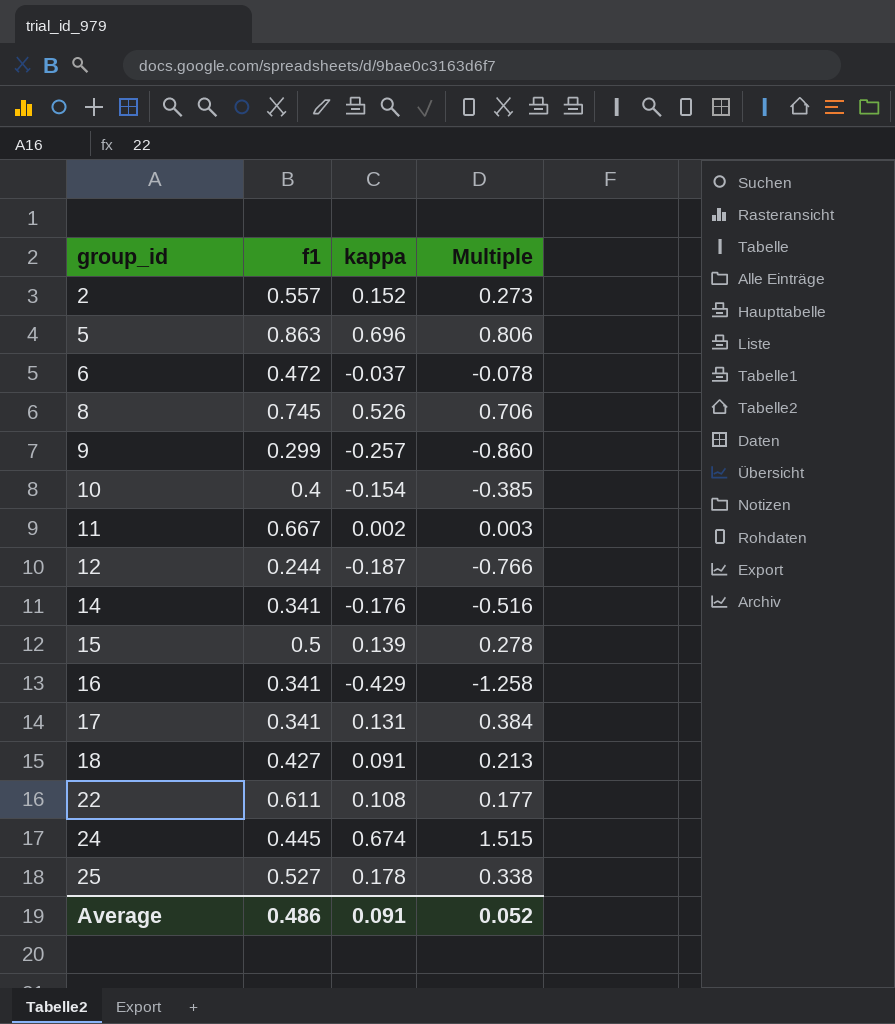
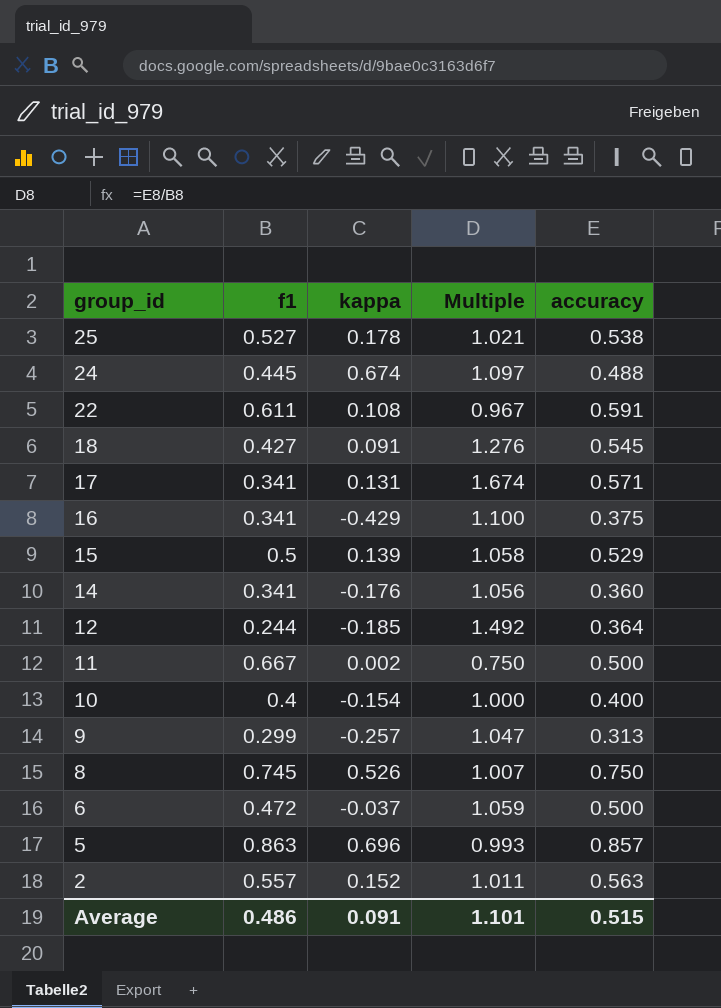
row order: group_id ascending -> group_id descending
column Multiple | formula: [kappa] / [f1] -> [accuracy] / [f1]
column accuracy | position: none -> 5
12 | kappa: -0.187 -> -0.185
Average | Multiple: 0.052 -> 1.101

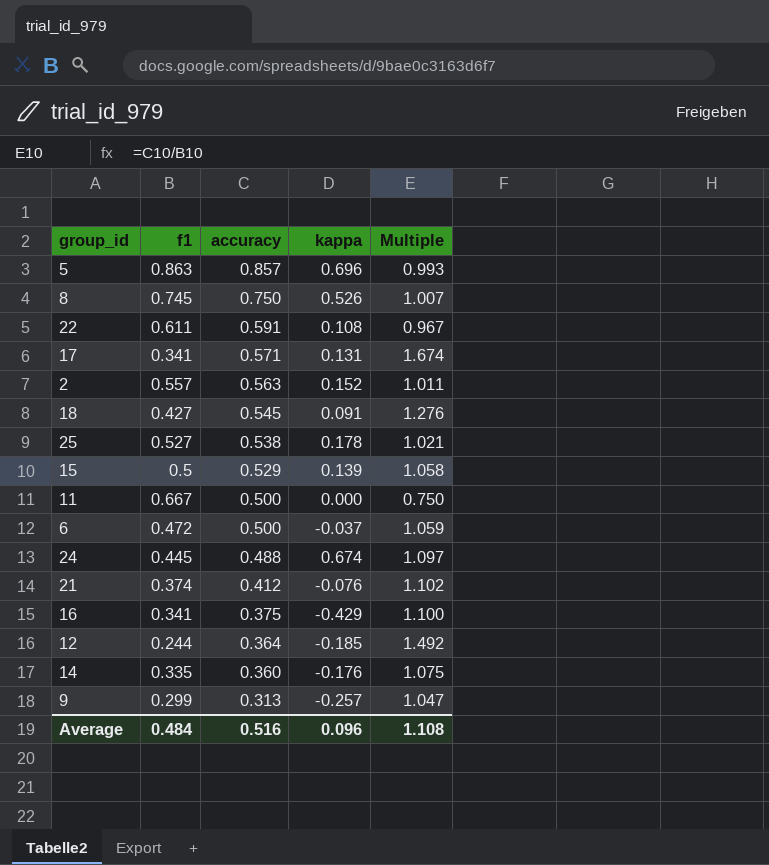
row order: group_id descending -> accuracy descending
column accuracy | position: 5 -> 3
row 10: 0.4 | -0.154 | 1.000 | 0.400 -> none
11 | kappa: 0.002 -> 0.000
row 21: none -> 0.374 | 0.412 | -0.076 | 1.102
14 | f1: 0.341 -> 0.335
14 | Multiple: 1.056 -> 1.075
Average | f1: 0.486 -> 0.484
Average | accuracy: 0.515 -> 0.516
Average | kappa: 0.091 -> 0.096
Average | Multiple: 1.101 -> 1.108

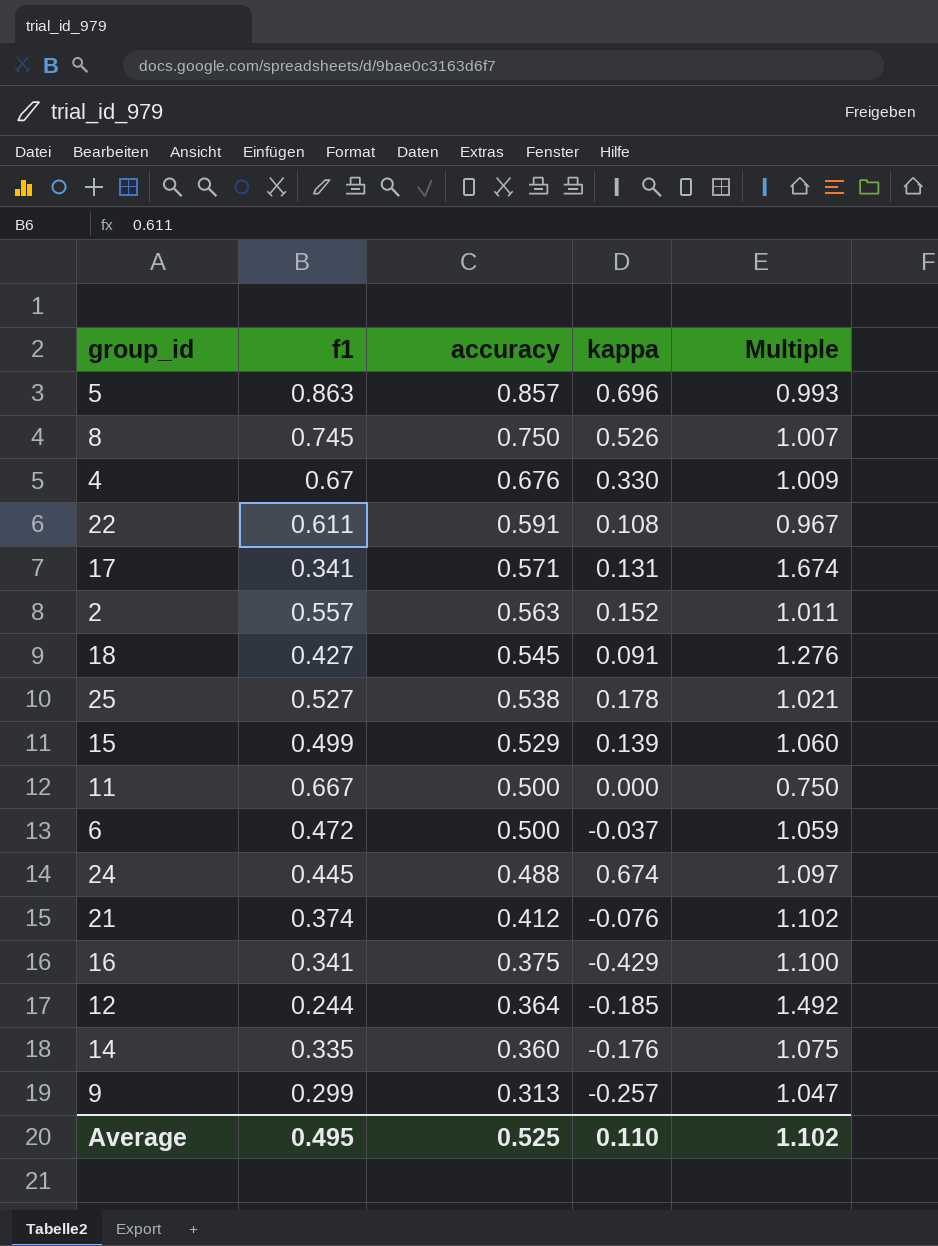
row 4: none -> 0.67 | 0.676 | 0.330 | 1.009
15 | f1: 0.5 -> 0.499
15 | Multiple: 1.058 -> 1.060
Average | f1: 0.484 -> 0.495
Average | accuracy: 0.516 -> 0.525
Average | kappa: 0.096 -> 0.110
Average | Multiple: 1.108 -> 1.102

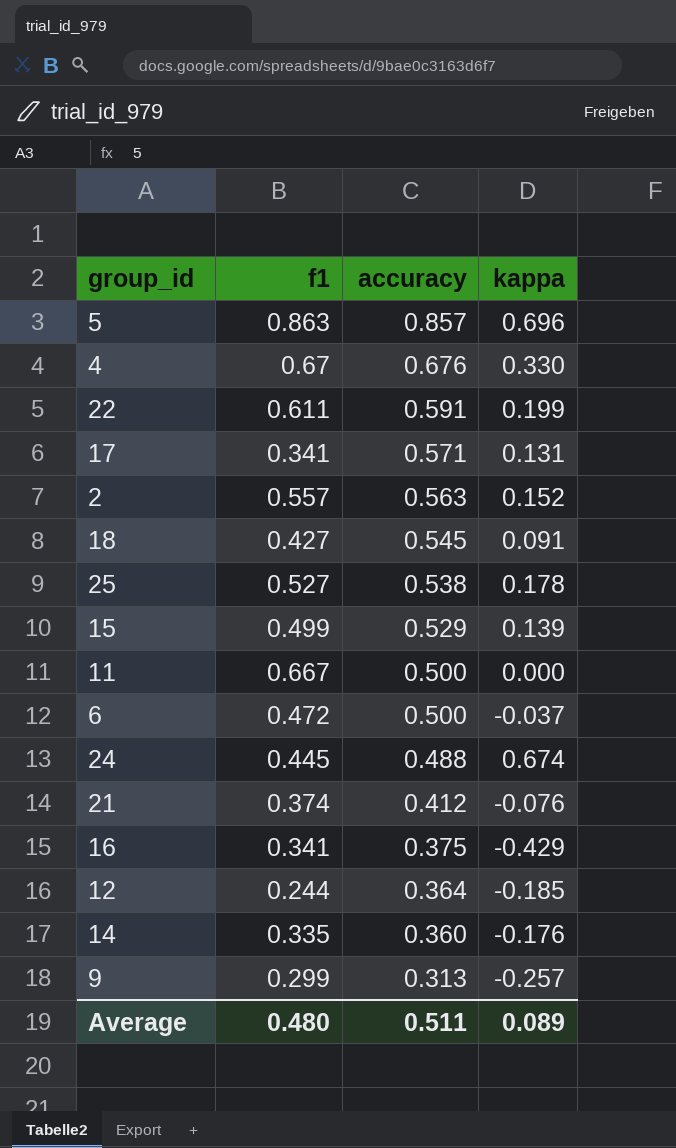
column Multiple | formula: [accuracy] / [f1] -> none
row 8: 0.745 | 0.750 | 0.526 | 1.007 -> none
22 | kappa: 0.108 -> 0.199
Average | f1: 0.495 -> 0.480
Average | accuracy: 0.525 -> 0.511
Average | kappa: 0.110 -> 0.089

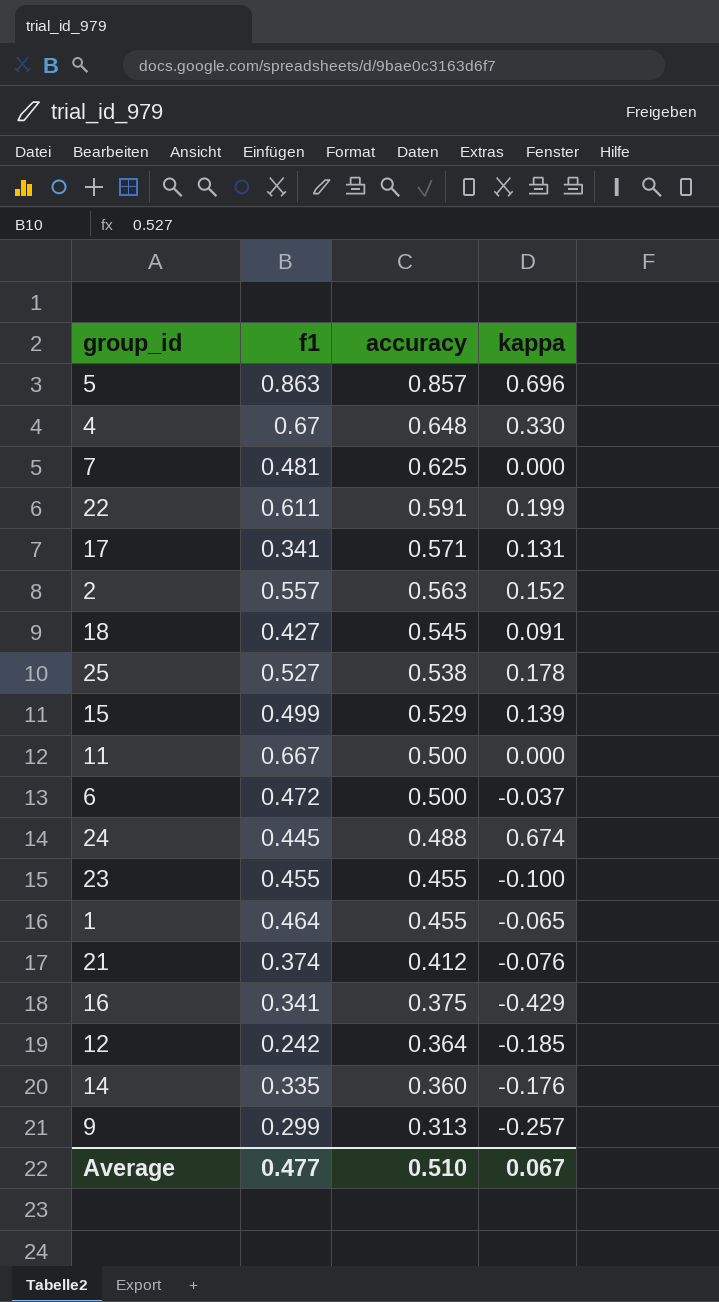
4 | accuracy: 0.676 -> 0.648
row 7: none -> 0.481 | 0.625 | 0.000
row 23: none -> 0.455 | 0.455 | -0.100
row 1: none -> 0.464 | 0.455 | -0.065
12 | f1: 0.244 -> 0.242
Average | f1: 0.480 -> 0.477
Average | accuracy: 0.511 -> 0.510
Average | kappa: 0.089 -> 0.067

